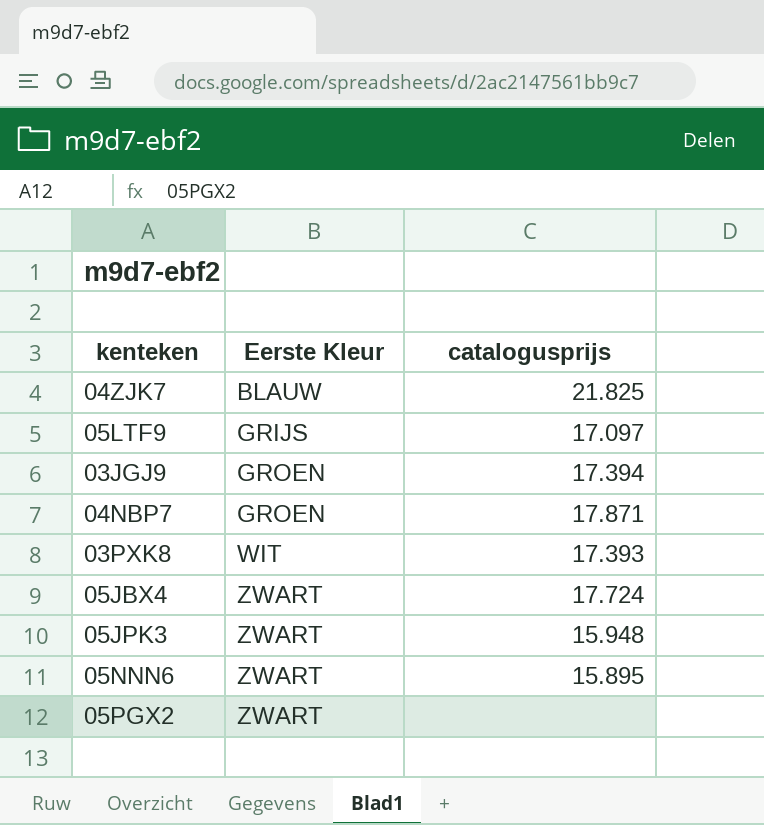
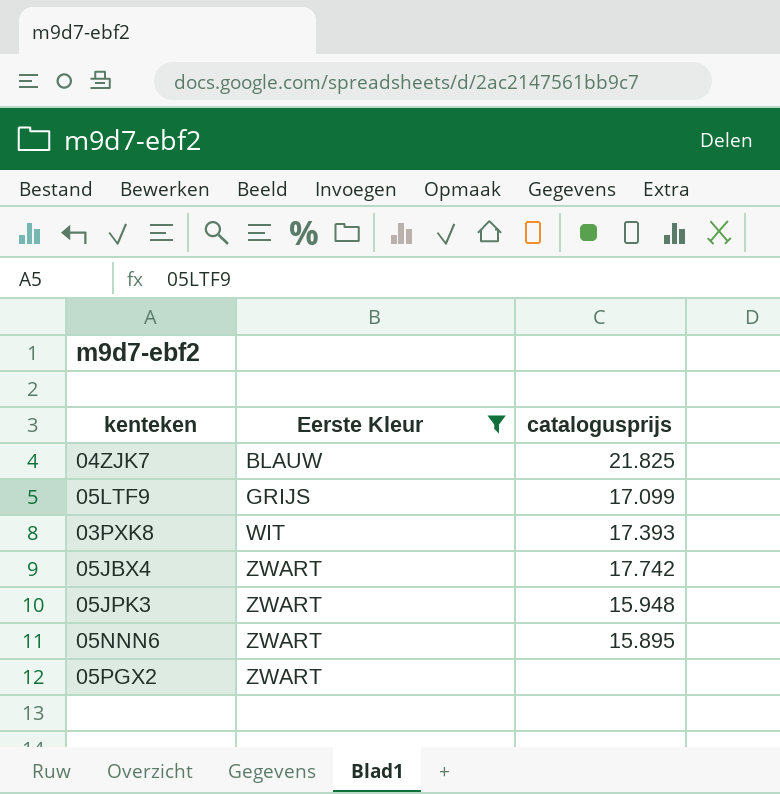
filter: none -> Eerste Kleur != GROEN
05LTF9 | catalogusprijs: 17.097 -> 17.099
05JBX4 | catalogusprijs: 17.724 -> 17.742

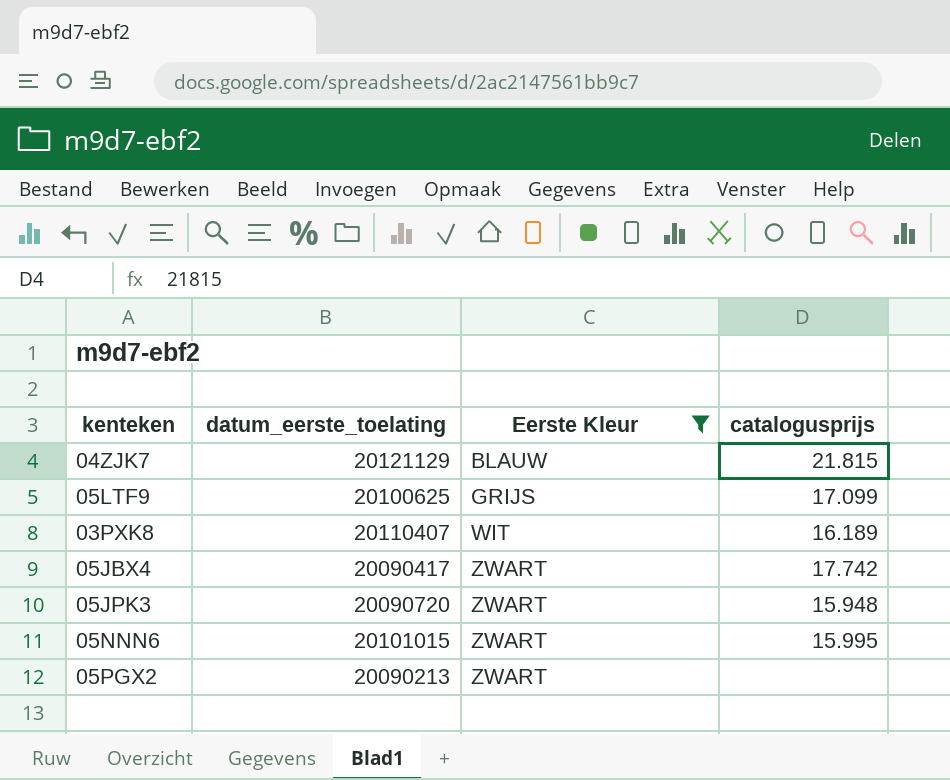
column datum_eerste_toelating | position: none -> 2
04ZJK7 | catalogusprijs: 21.825 -> 21.815
03PXK8 | catalogusprijs: 17.393 -> 16.189
05NNN6 | catalogusprijs: 15.895 -> 15.995

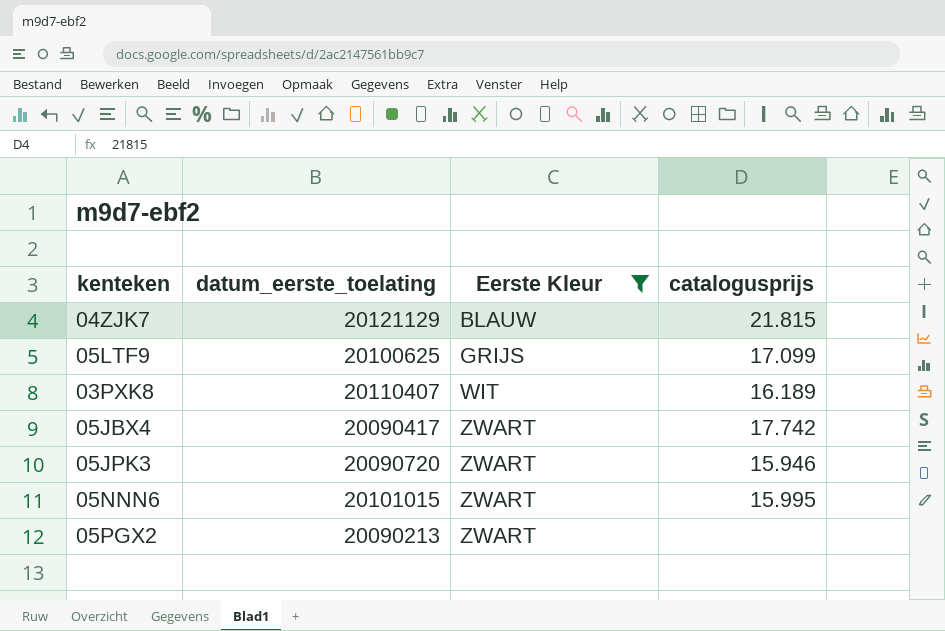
05JPK3 | catalogusprijs: 15.948 -> 15.946

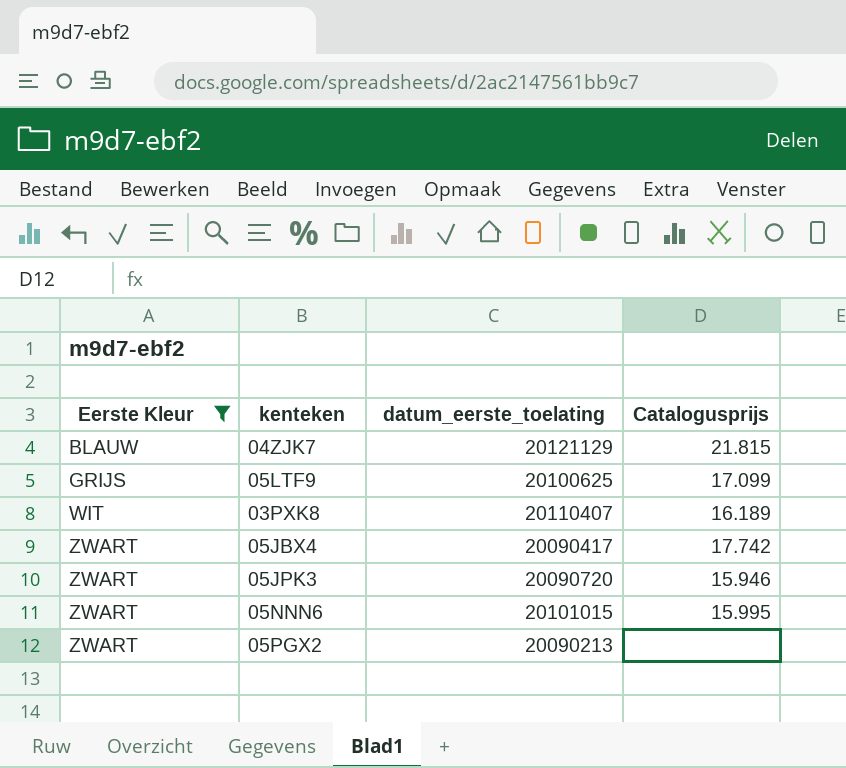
column Eerste Kleur | position: 3 -> 1
column name: catalogusprijs -> Catalogusprijs

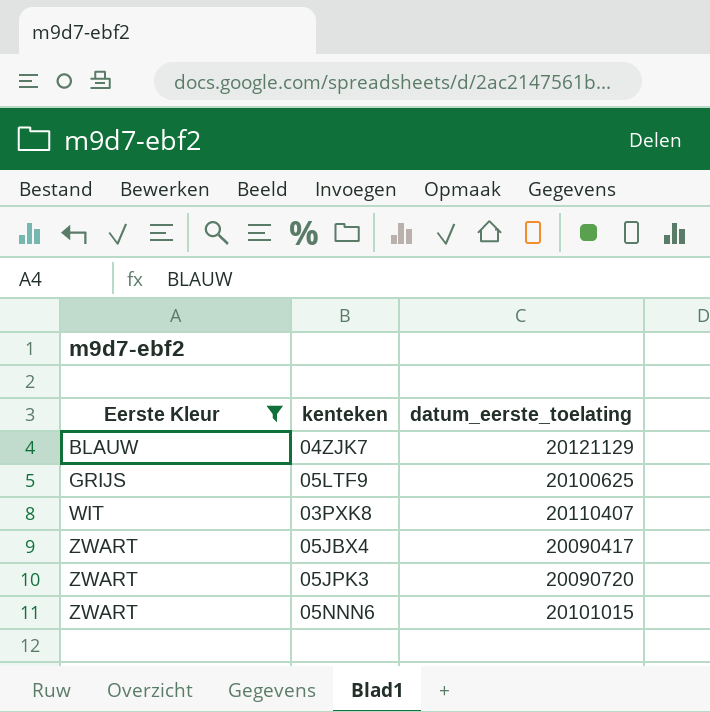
column Catalogusprijs | position: 4 -> none
row 05PGX2: ZWART | 20090213 | none -> none

